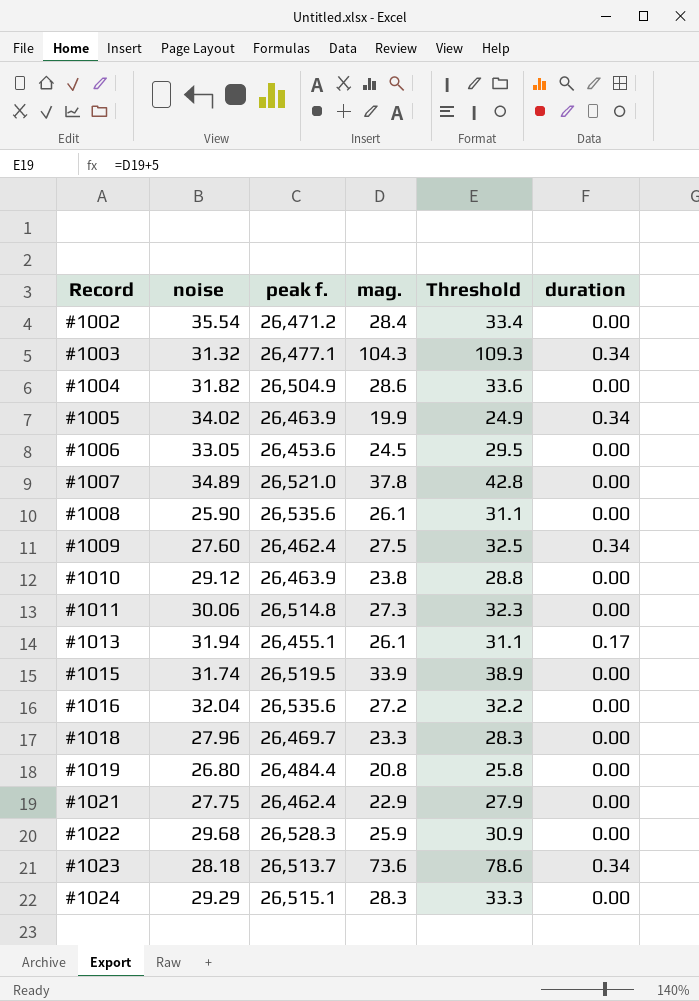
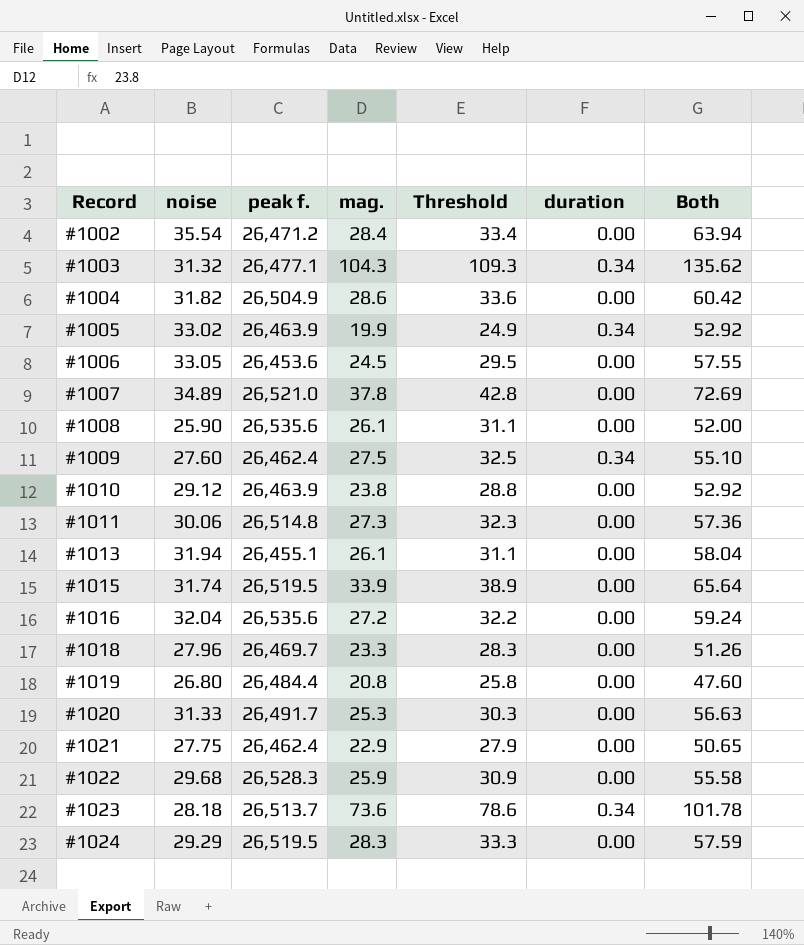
column Both | formula: none -> [noise] + [mag.]
#1005 | noise: 34.02 -> 33.02
#1013 | duration: 0.17 -> 0.00
row #1020: none -> 31.33 | 26,491.7 | 25.3 | 30.3 | 0.00 | 56.63
#1024 | peak f.: 26,515.1 -> 26,519.5

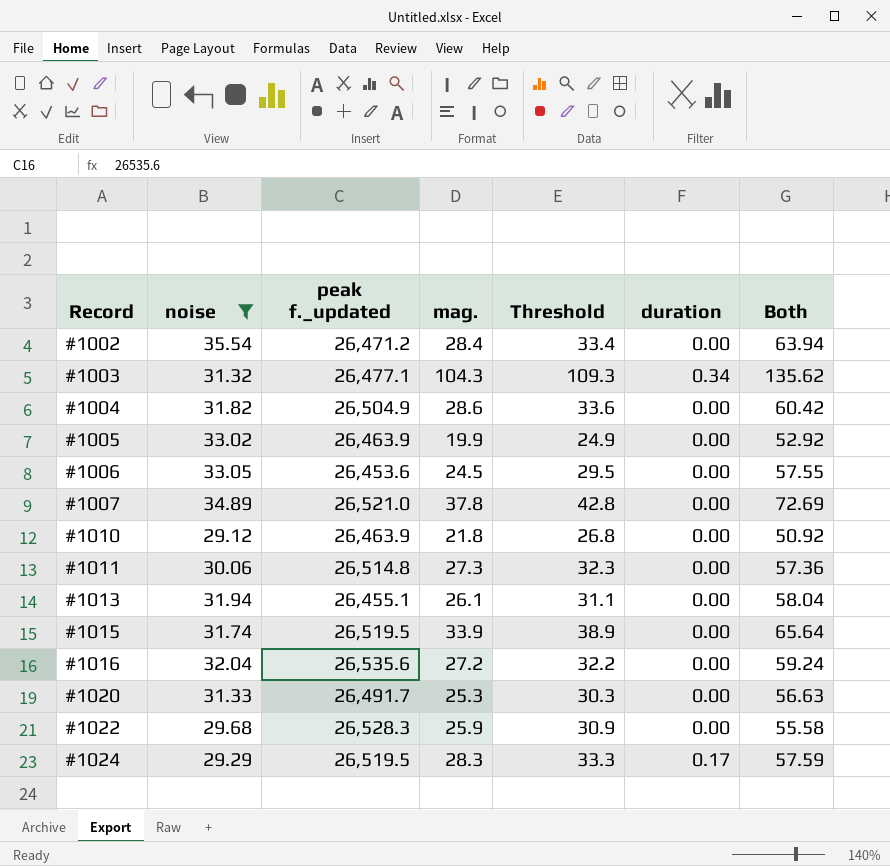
filter: none -> noise >= 29.12
column name: peak f. -> peak f._updated
#1005 | duration: 0.34 -> 0.00
#1010 | mag.: 23.8 -> 21.8
#1010 | Threshold: 28.8 -> 26.8
#1010 | Both: 52.92 -> 50.92
#1024 | duration: 0.00 -> 0.17

